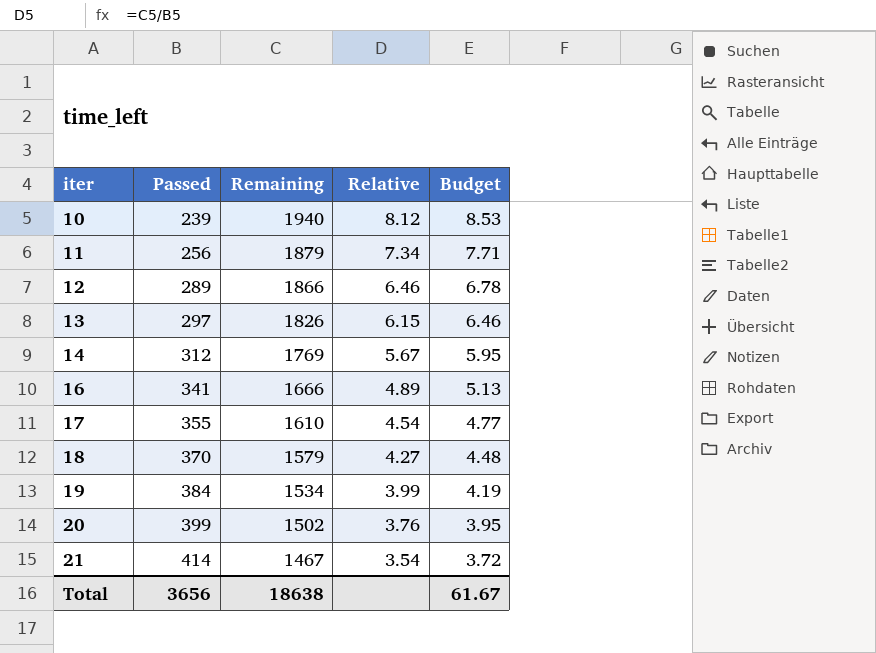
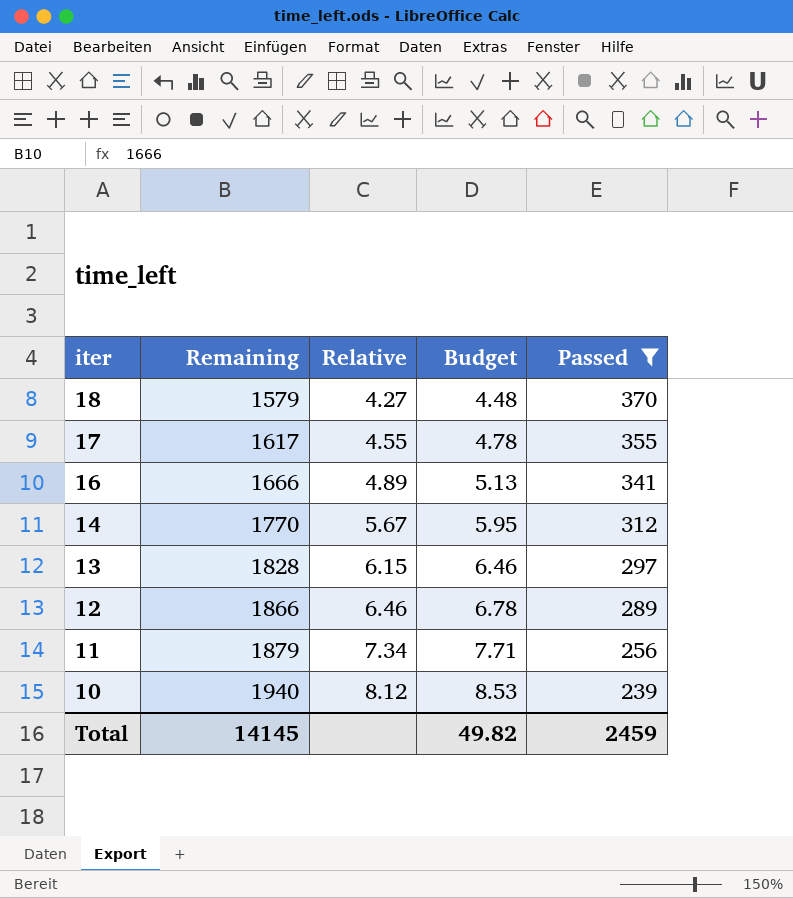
filter: none -> Passed <= 370
row order: iter ascending -> iter descending
column Passed | position: 2 -> 5
17 | Remaining: 1610 -> 1617
17 | Relative: 4.54 -> 4.55
17 | Budget: 4.77 -> 4.78
14 | Remaining: 1769 -> 1770
13 | Remaining: 1826 -> 1828
Total | Remaining: 18638 -> 14145
Total | Budget: 61.67 -> 49.82
Total | Passed: 3656 -> 2459

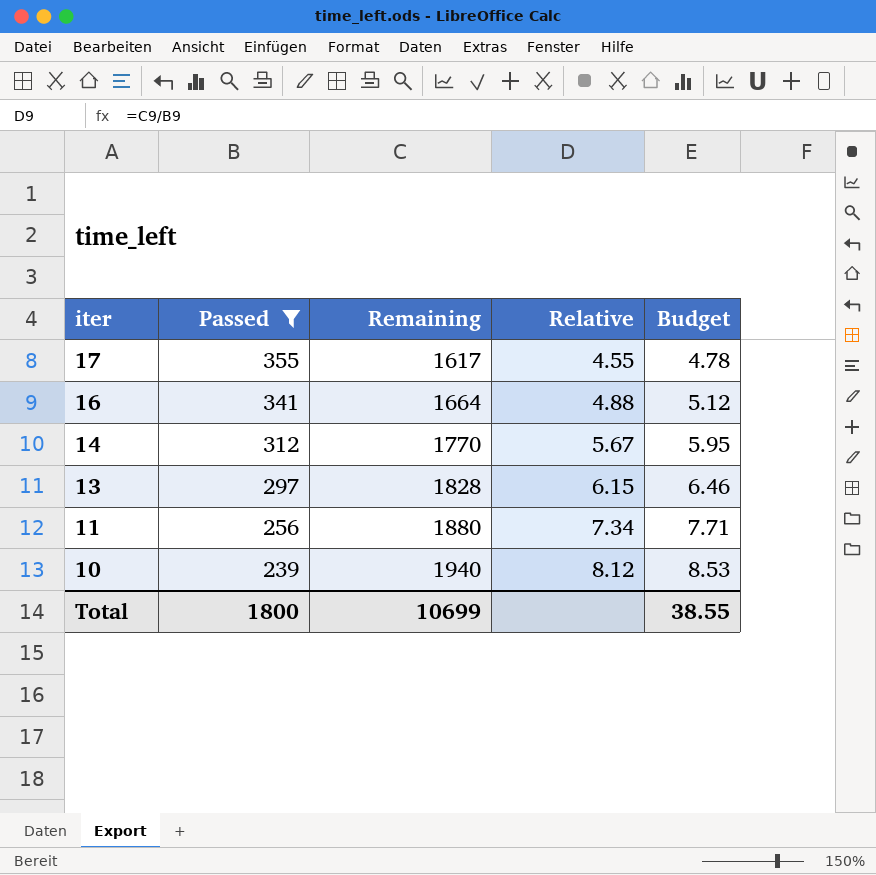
column Passed | position: 5 -> 2
row 18: 1579 | 4.27 | 4.48 | 370 -> none
row 12: 1866 | 6.46 | 6.78 | 289 -> none
16 | Remaining: 1666 -> 1664
16 | Relative: 4.89 -> 4.88
16 | Budget: 5.13 -> 5.12
11 | Remaining: 1879 -> 1880
Total | Passed: 2459 -> 1800
Total | Remaining: 14145 -> 10699
Total | Budget: 49.82 -> 38.55

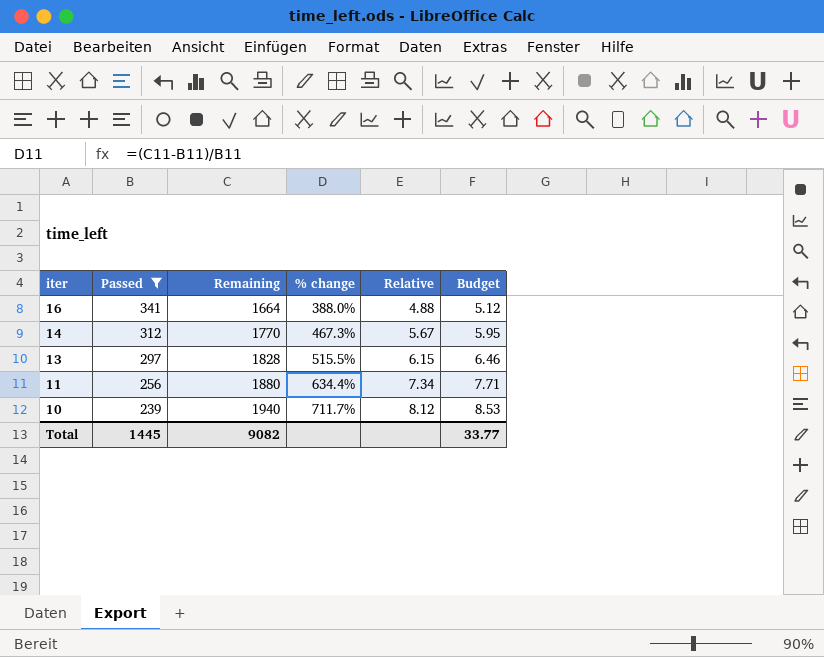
column % change | formula: none -> ([Remaining] - [Passed]) / [Passed]
row 17: 355 | 1617 | 4.55 | 4.78 -> none
Total | Passed: 1800 -> 1445
Total | Remaining: 10699 -> 9082
Total | Budget: 38.55 -> 33.77

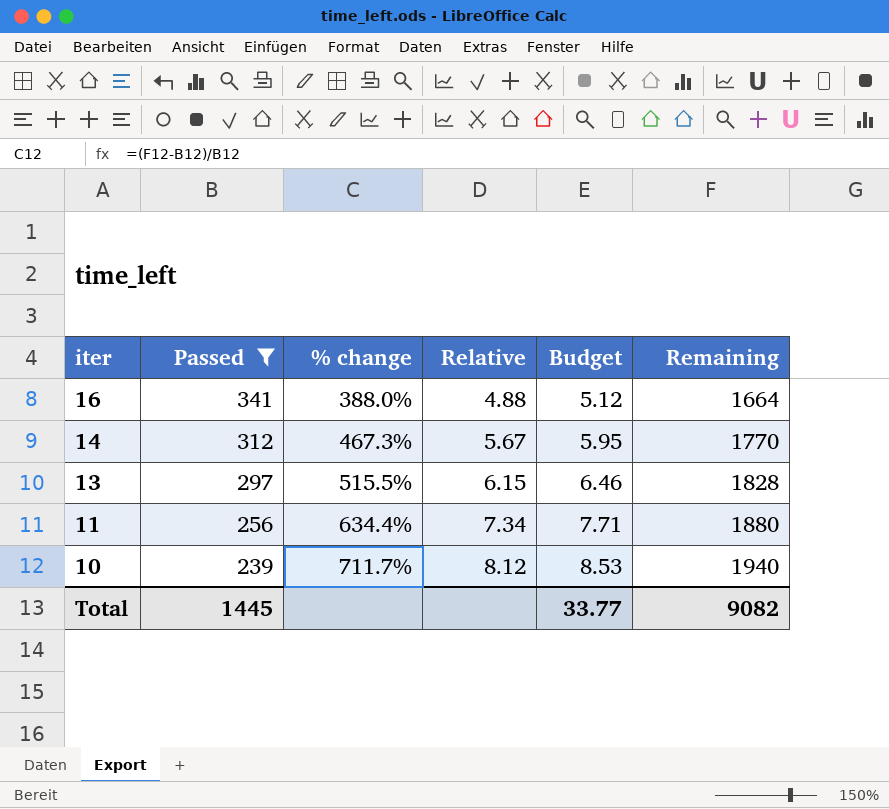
column Remaining | position: 3 -> 6

